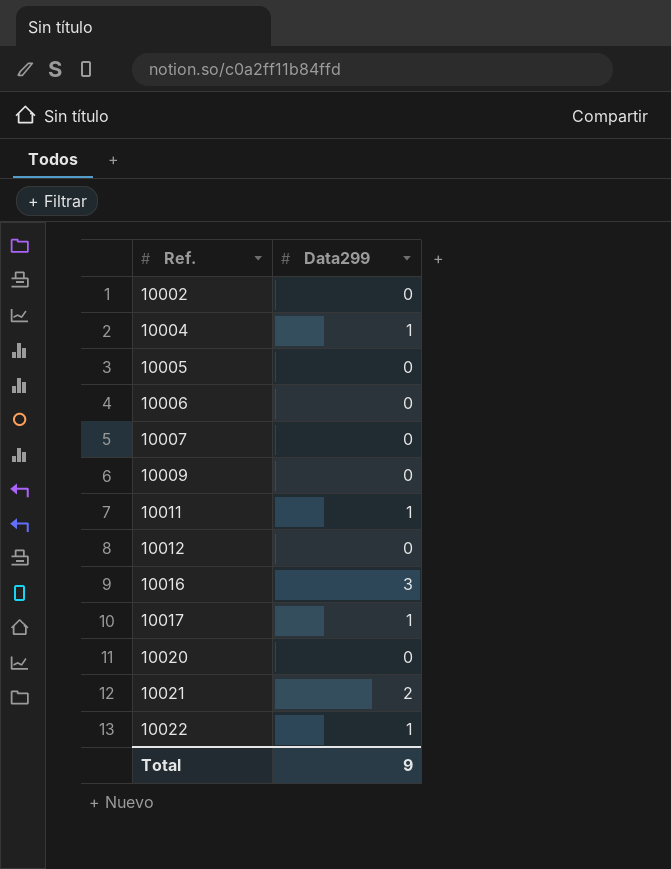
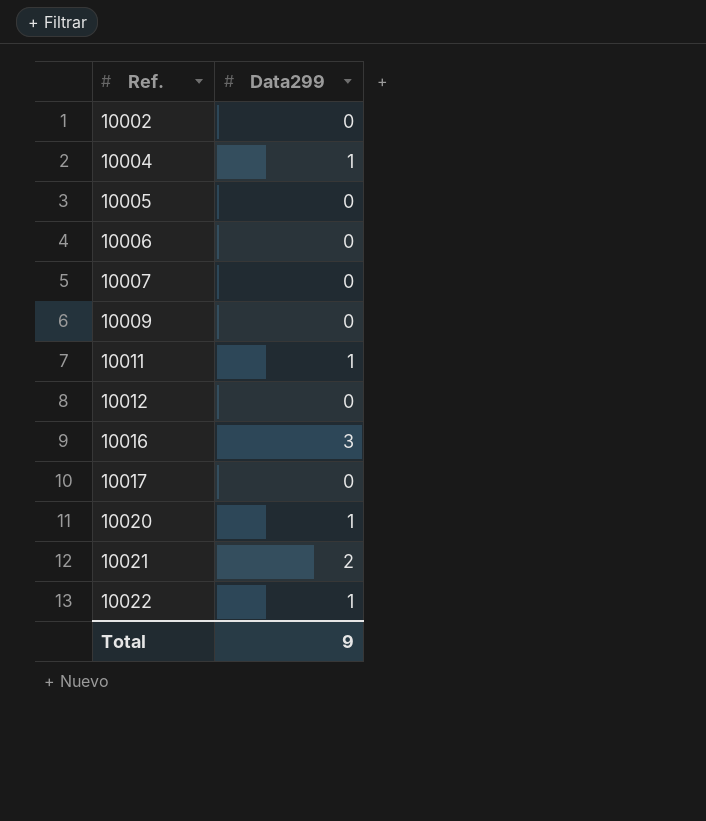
10017 | Data299: 1 -> 0
10020 | Data299: 0 -> 1

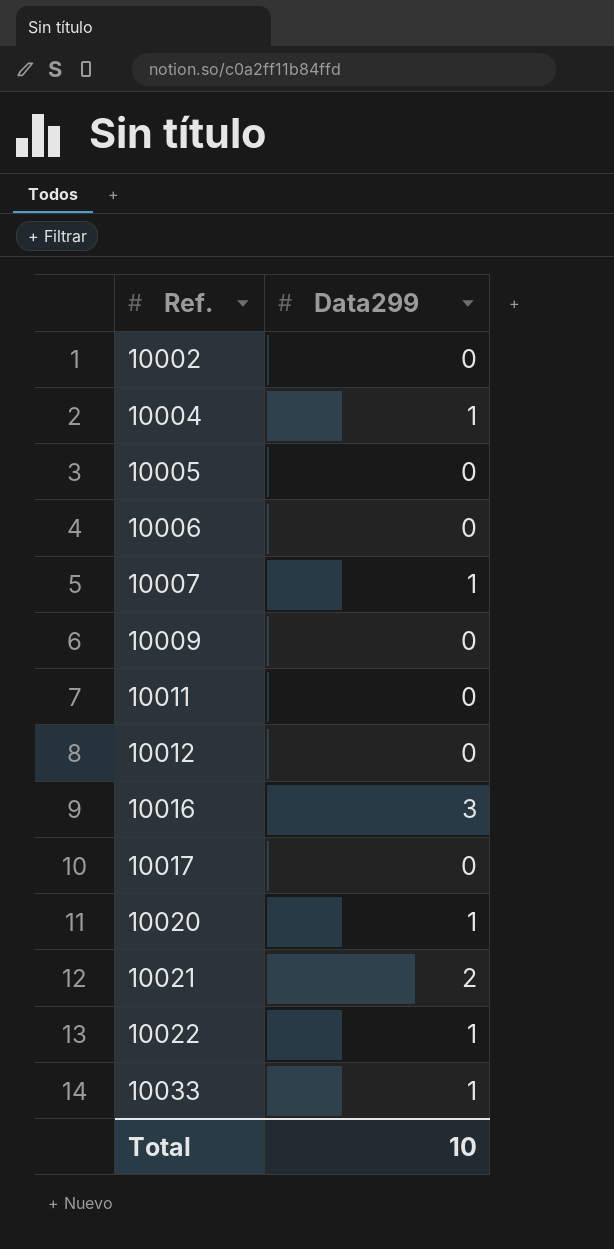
10007 | Data299: 0 -> 1
10011 | Data299: 1 -> 0
row 10033: none -> 1
Total | Data299: 9 -> 10

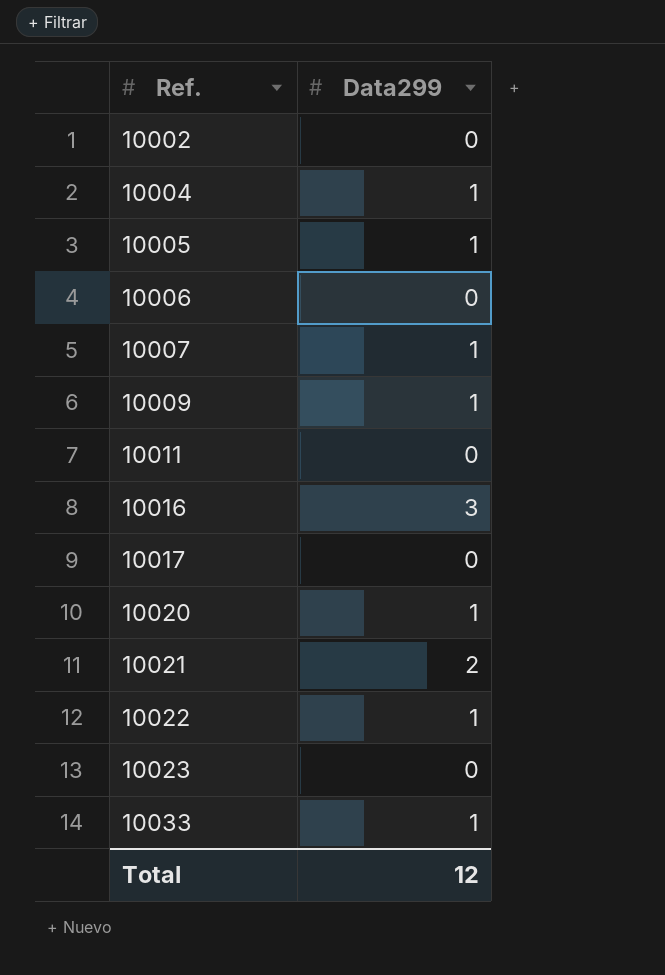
row 10012: 0 -> none
10005 | Data299: 0 -> 1
10009 | Data299: 0 -> 1
row 10023: none -> 0
Total | Data299: 10 -> 12

